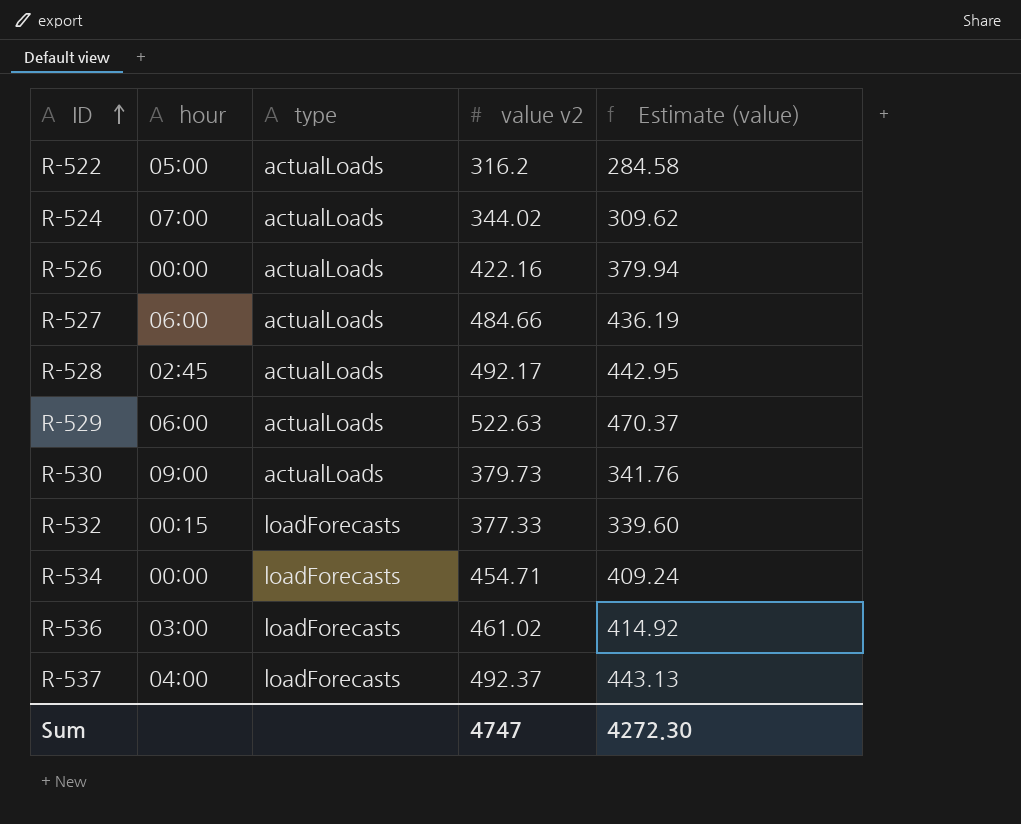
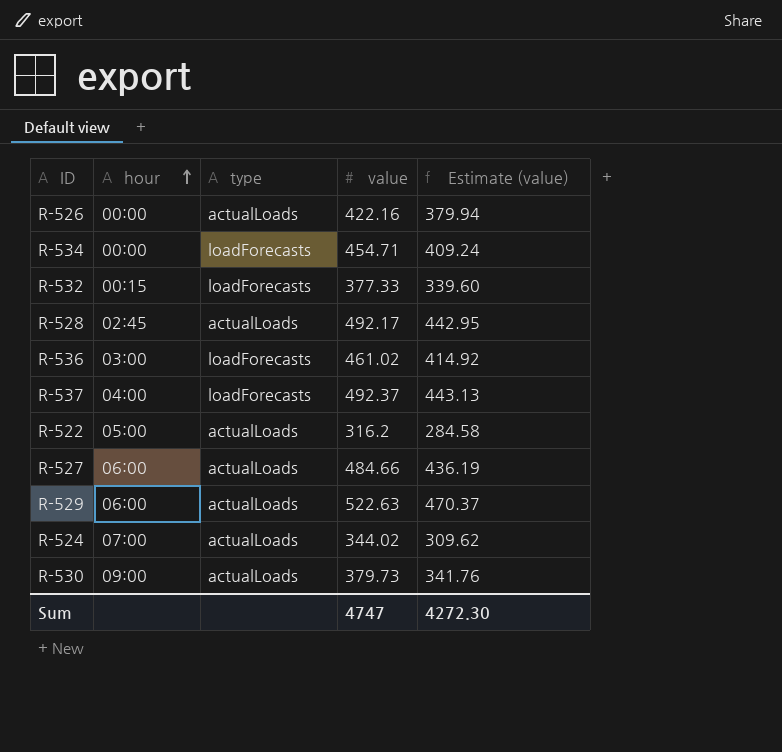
row order: ID ascending -> hour ascending
column name: value v2 -> value

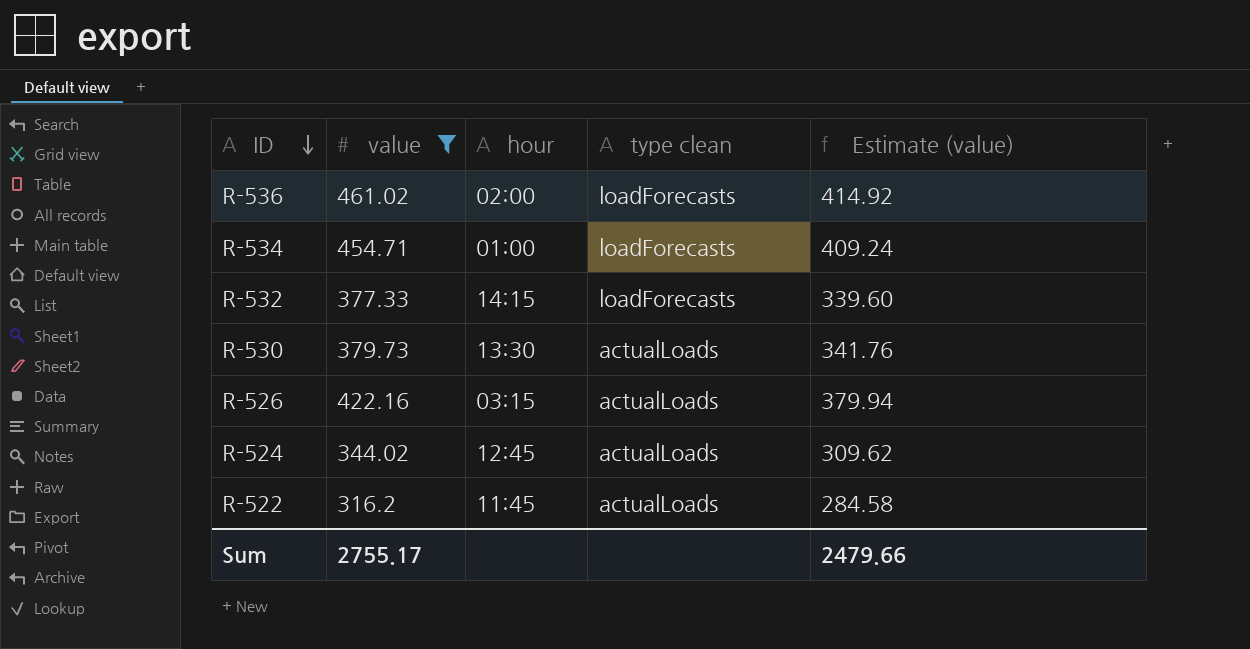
filter: none -> value <= 461.02
row order: hour ascending -> ID descending
column value | position: 4 -> 2
column name: type -> type clean
R-536 | hour: 03:00 -> 02:00
R-534 | hour: 00:00 -> 01:00
R-532 | hour: 00:15 -> 14:15
R-530 | hour: 09:00 -> 13:30
R-526 | hour: 00:00 -> 03:15
R-524 | hour: 07:00 -> 12:45
R-522 | hour: 05:00 -> 11:45
Sum | value: 4747 -> 2755.17
Sum | Estimate (value): 4272.30 -> 2479.66

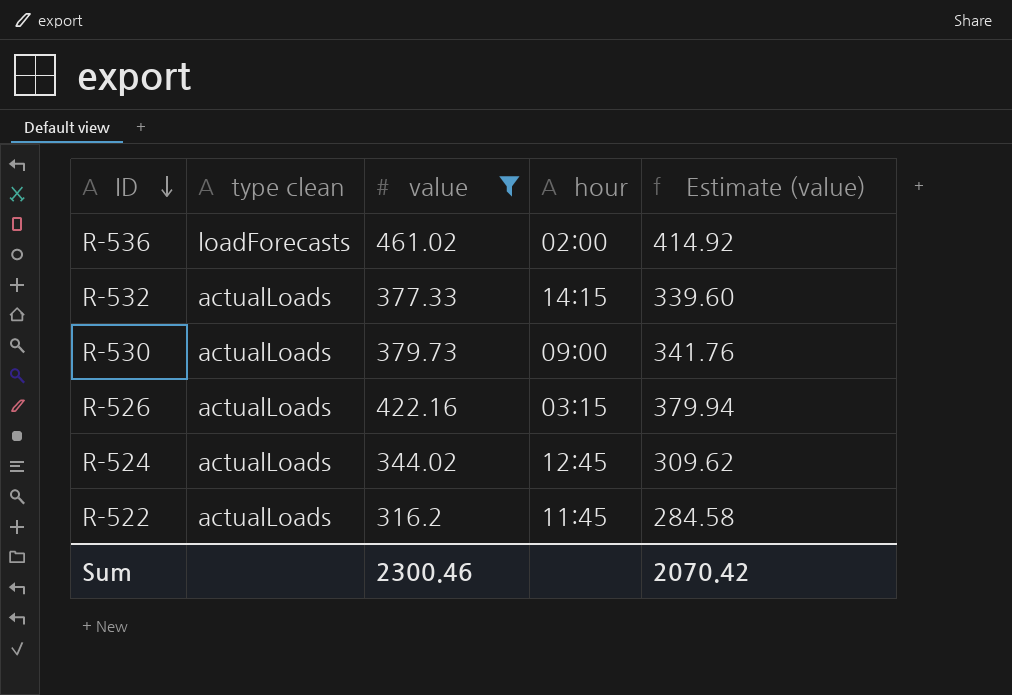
column type clean | position: 4 -> 2
row R-534: 454.71 | 01:00 | loadForecasts | 409.24 -> none
R-532 | type clean: loadForecasts -> actualLoads
R-530 | hour: 13:30 -> 09:00
Sum | value: 2755.17 -> 2300.46
Sum | Estimate (value): 2479.66 -> 2070.42

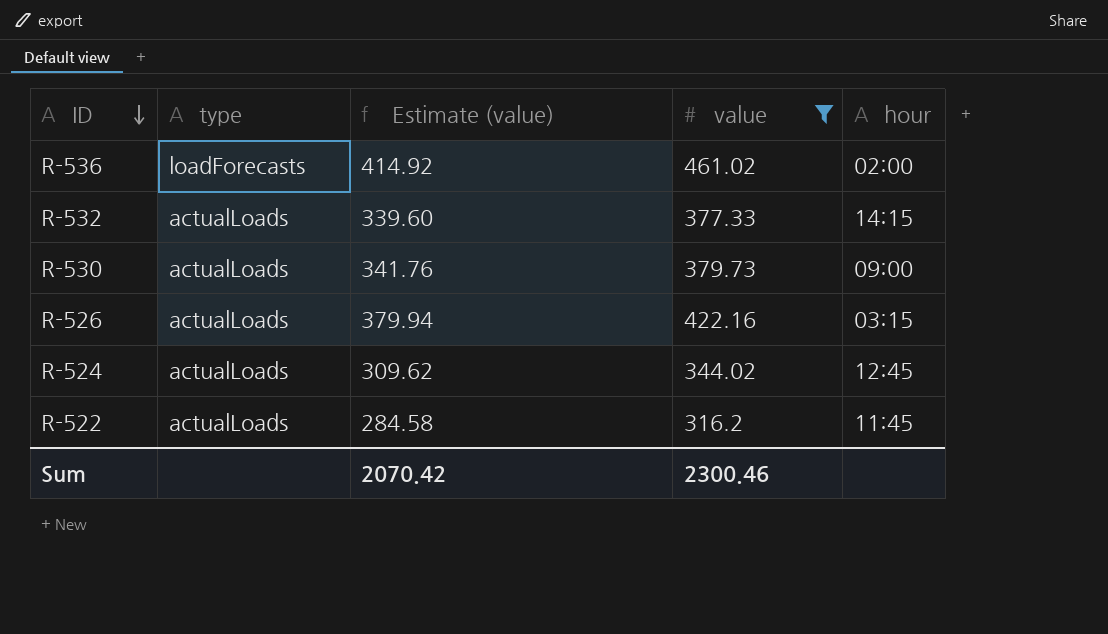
column name: type clean -> type
column Estimate (value) | position: 5 -> 3

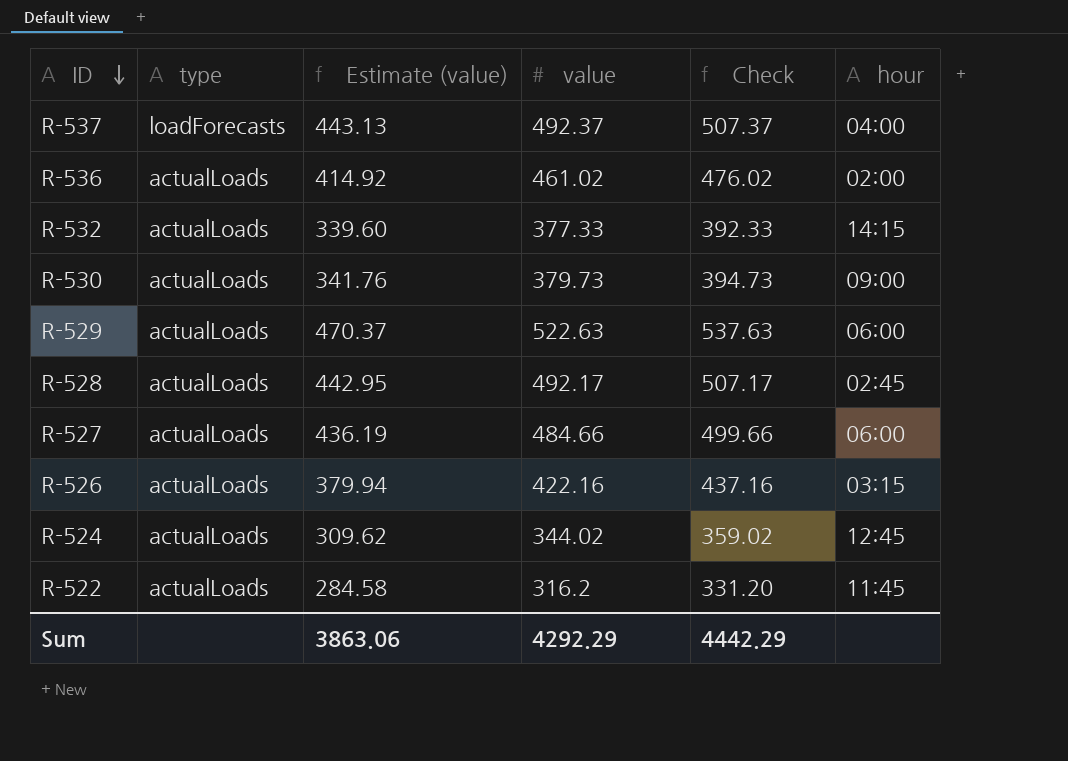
filter: value <= 461.02 -> none
column Check | formula: none -> [value] + 15
R-536 | type: loadForecasts -> actualLoads
Sum | Estimate (value): 2070.42 -> 3863.06
Sum | value: 2300.46 -> 4292.29

